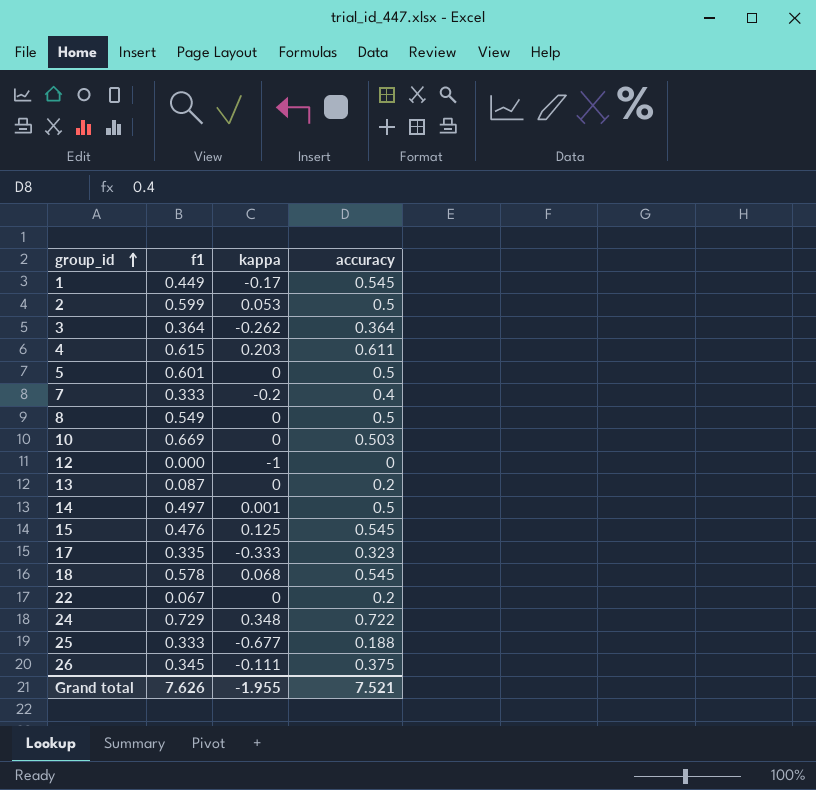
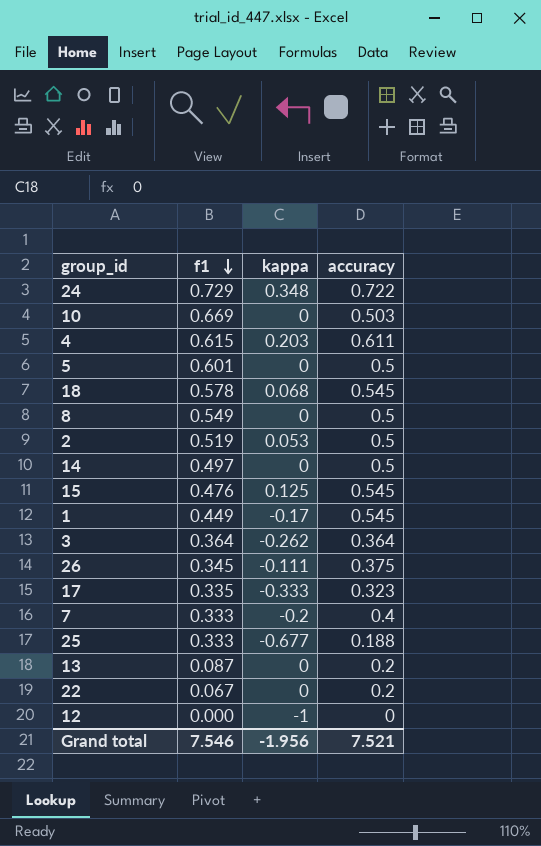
row order: group_id ascending -> f1 descending
2 | f1: 0.599 -> 0.519
14 | kappa: 0.001 -> 0
Grand total | f1: 7.626 -> 7.546
Grand total | kappa: -1.955 -> -1.956

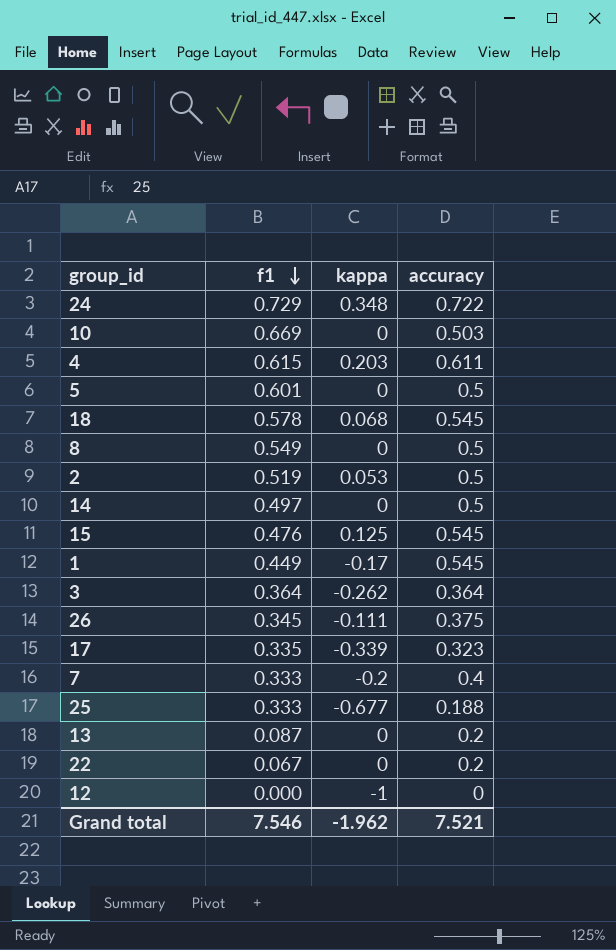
17 | kappa: -0.333 -> -0.339
Grand total | kappa: -1.956 -> -1.962

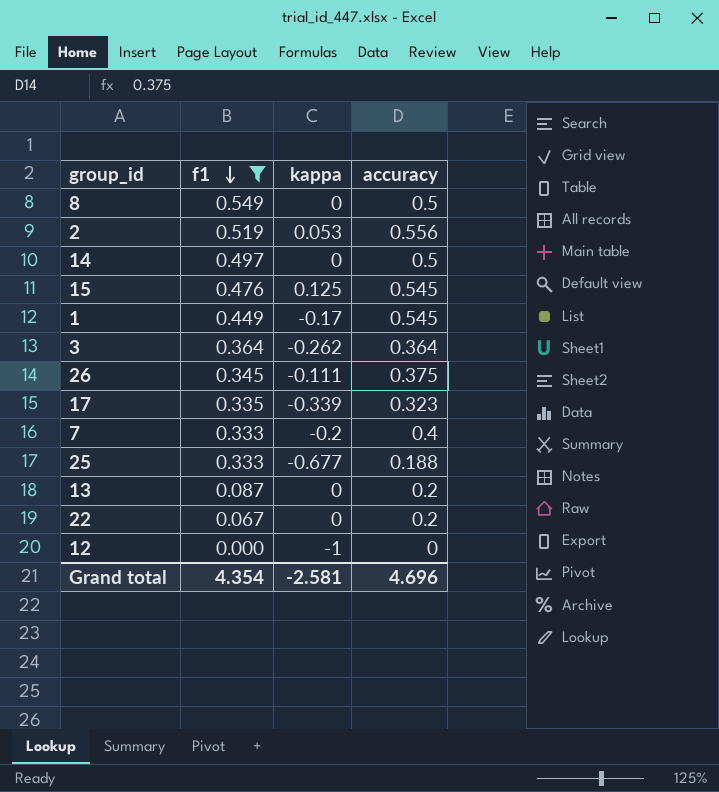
filter: none -> f1 <= 0.549
2 | accuracy: 0.5 -> 0.556
Grand total | f1: 7.546 -> 4.354
Grand total | kappa: -1.962 -> -2.581
Grand total | accuracy: 7.521 -> 4.696

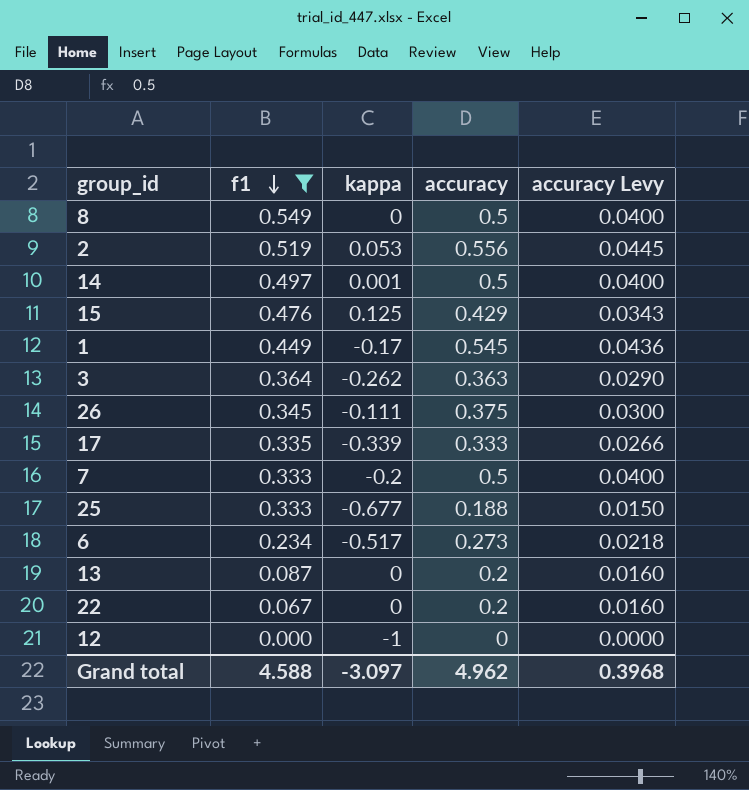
column accuracy Levy | formula: none -> [accuracy] * 0.08
14 | kappa: 0 -> 0.001
15 | accuracy: 0.545 -> 0.429
3 | accuracy: 0.364 -> 0.363
17 | accuracy: 0.323 -> 0.333
7 | accuracy: 0.4 -> 0.5
row 6: none -> 0.234 | -0.517 | 0.273 | 0.0218
Grand total | f1: 4.354 -> 4.588
Grand total | kappa: -2.581 -> -3.097
Grand total | accuracy: 4.696 -> 4.962

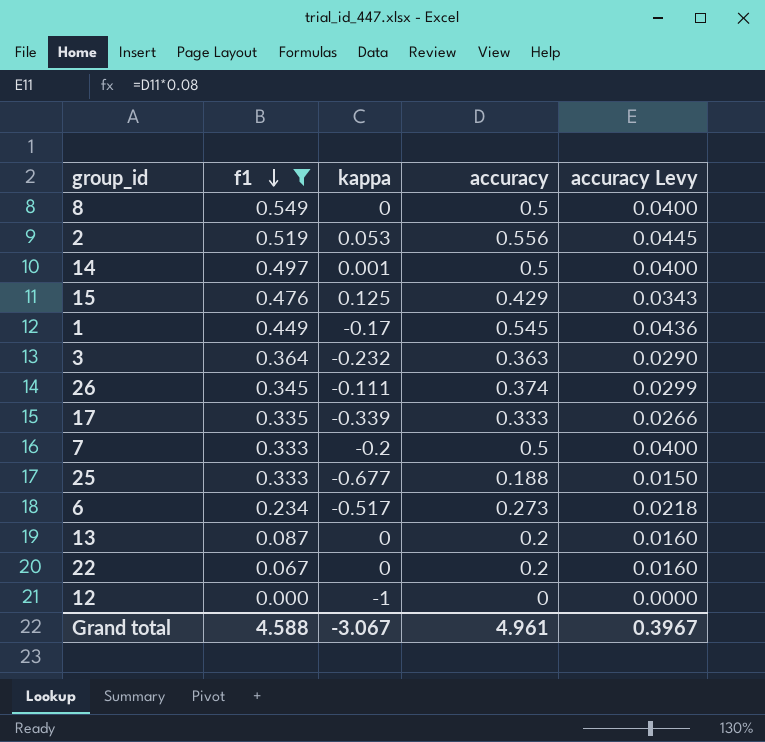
3 | kappa: -0.262 -> -0.232
26 | accuracy: 0.375 -> 0.374
26 | accuracy Levy: 0.0300 -> 0.0299
Grand total | kappa: -3.097 -> -3.067
Grand total | accuracy: 4.962 -> 4.961
Grand total | accuracy Levy: 0.3968 -> 0.3967

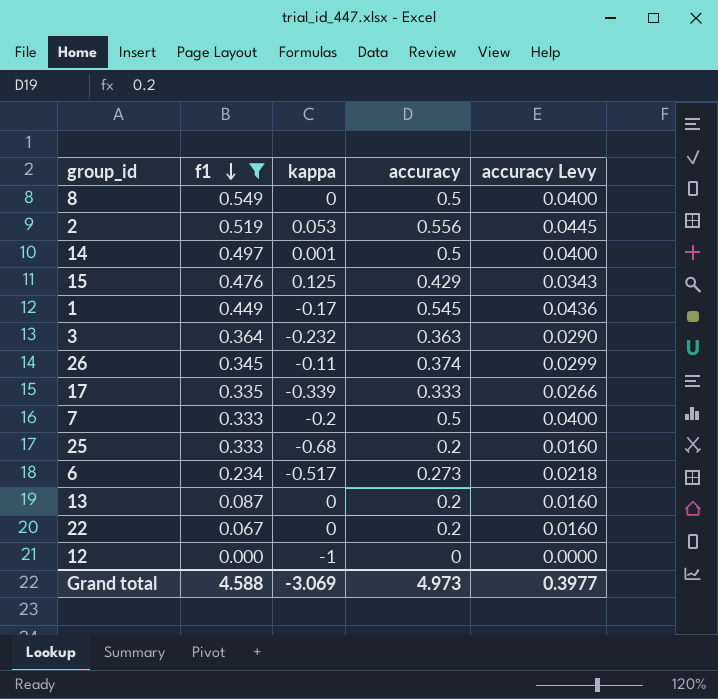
26 | kappa: -0.111 -> -0.11
25 | kappa: -0.677 -> -0.68
25 | accuracy: 0.188 -> 0.2
25 | accuracy Levy: 0.0150 -> 0.0160
Grand total | kappa: -3.067 -> -3.069
Grand total | accuracy: 4.961 -> 4.973
Grand total | accuracy Levy: 0.3967 -> 0.3977

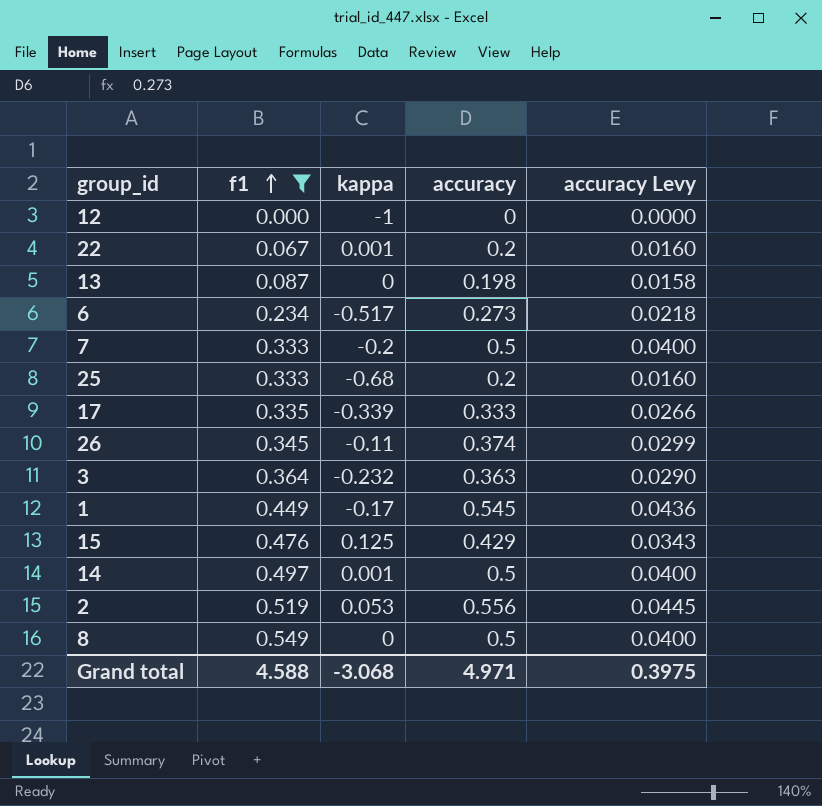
row order: f1 descending -> f1 ascending
22 | kappa: 0 -> 0.001
13 | accuracy: 0.2 -> 0.198
13 | accuracy Levy: 0.0160 -> 0.0158
Grand total | kappa: -3.069 -> -3.068
Grand total | accuracy: 4.973 -> 4.971
Grand total | accuracy Levy: 0.3977 -> 0.3975

